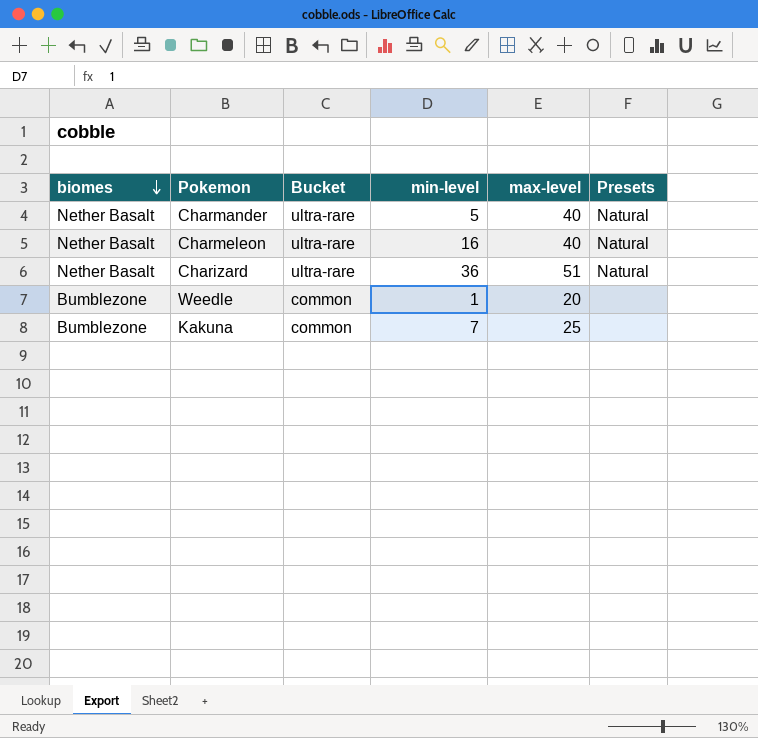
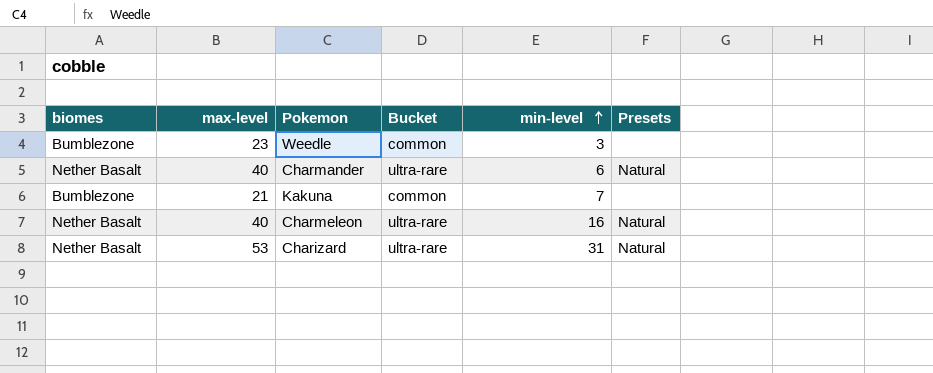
row order: biomes descending -> min-level ascending
column max-level | position: 5 -> 2
Weedle | max-level: 20 -> 23
Weedle | min-level: 1 -> 3
Charmander | min-level: 5 -> 6
Kakuna | max-level: 25 -> 21
Charizard | max-level: 51 -> 53
Charizard | min-level: 36 -> 31

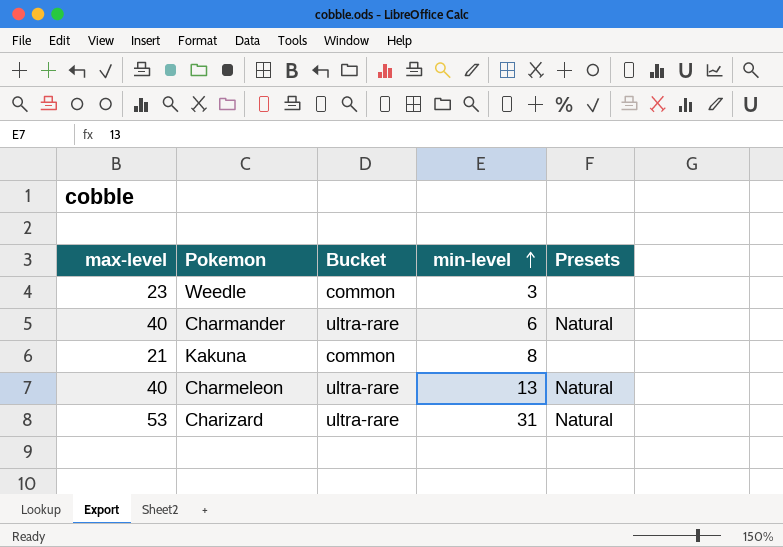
column biomes | position: 1 -> none
Kakuna | min-level: 7 -> 8
Charmeleon | min-level: 16 -> 13

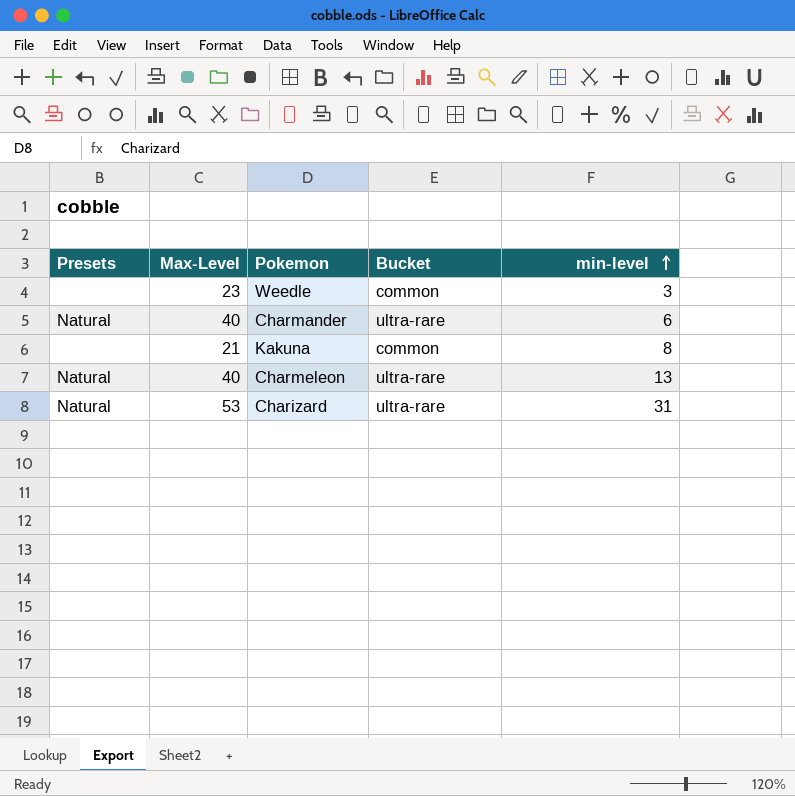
column Presets | position: 5 -> 1
column name: max-level -> Max-Level

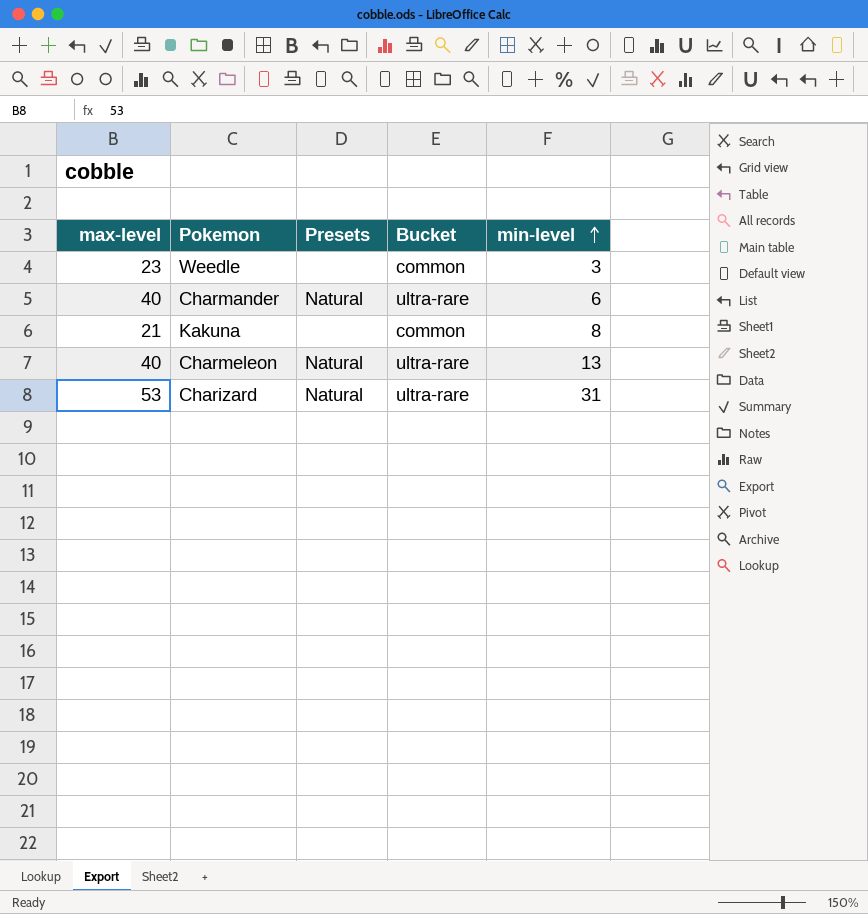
column name: Max-Level -> max-level
column Presets | position: 1 -> 3

